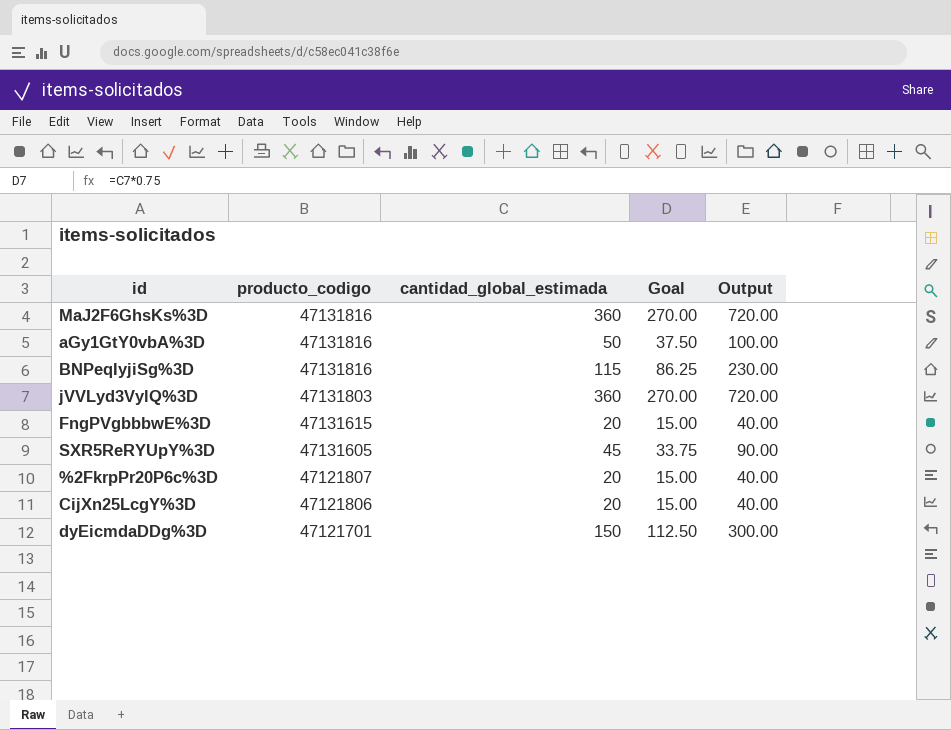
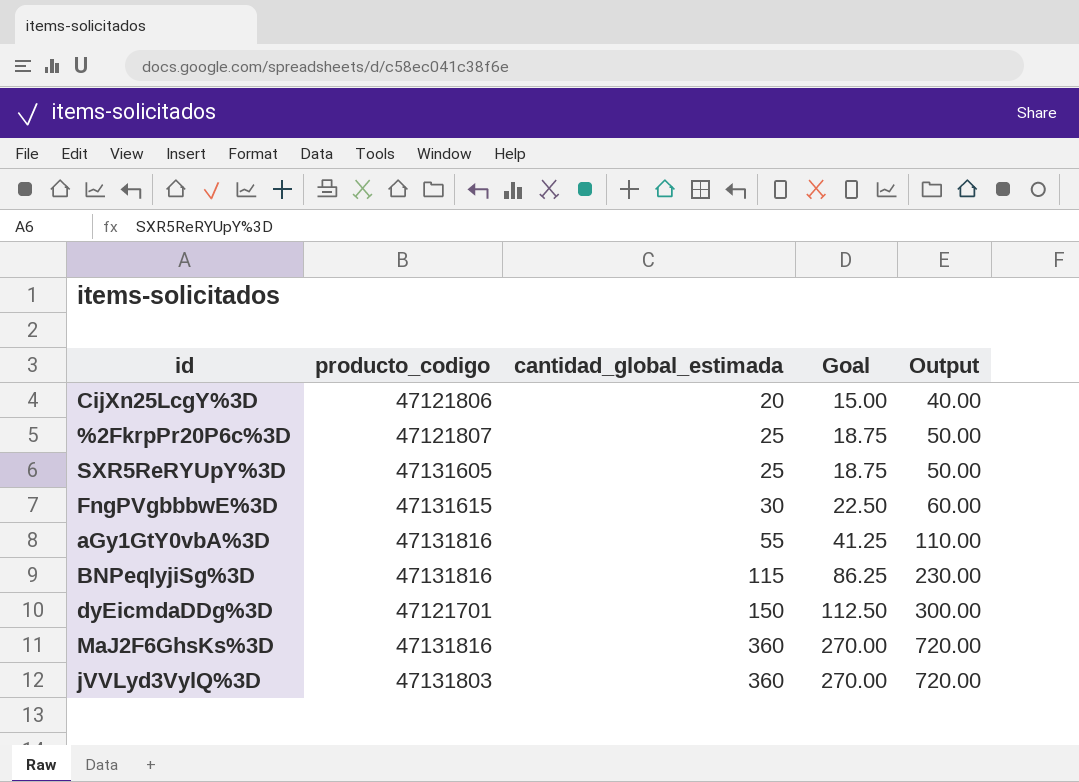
row order: producto_codigo descending -> cantidad_global_estimada ascending
%2FkrpPr20P6c%3D | cantidad_global_estimada: 20 -> 25
%2FkrpPr20P6c%3D | Goal: 15.00 -> 18.75
%2FkrpPr20P6c%3D | Output: 40.00 -> 50.00
SXR5ReRYUpY%3D | cantidad_global_estimada: 45 -> 25
SXR5ReRYUpY%3D | Goal: 33.75 -> 18.75
SXR5ReRYUpY%3D | Output: 90.00 -> 50.00
FngPVgbbbwE%3D | cantidad_global_estimada: 20 -> 30
FngPVgbbbwE%3D | Goal: 15.00 -> 22.50
FngPVgbbbwE%3D | Output: 40.00 -> 60.00
aGy1GtY0vbA%3D | cantidad_global_estimada: 50 -> 55
aGy1GtY0vbA%3D | Goal: 37.50 -> 41.25
aGy1GtY0vbA%3D | Output: 100.00 -> 110.00

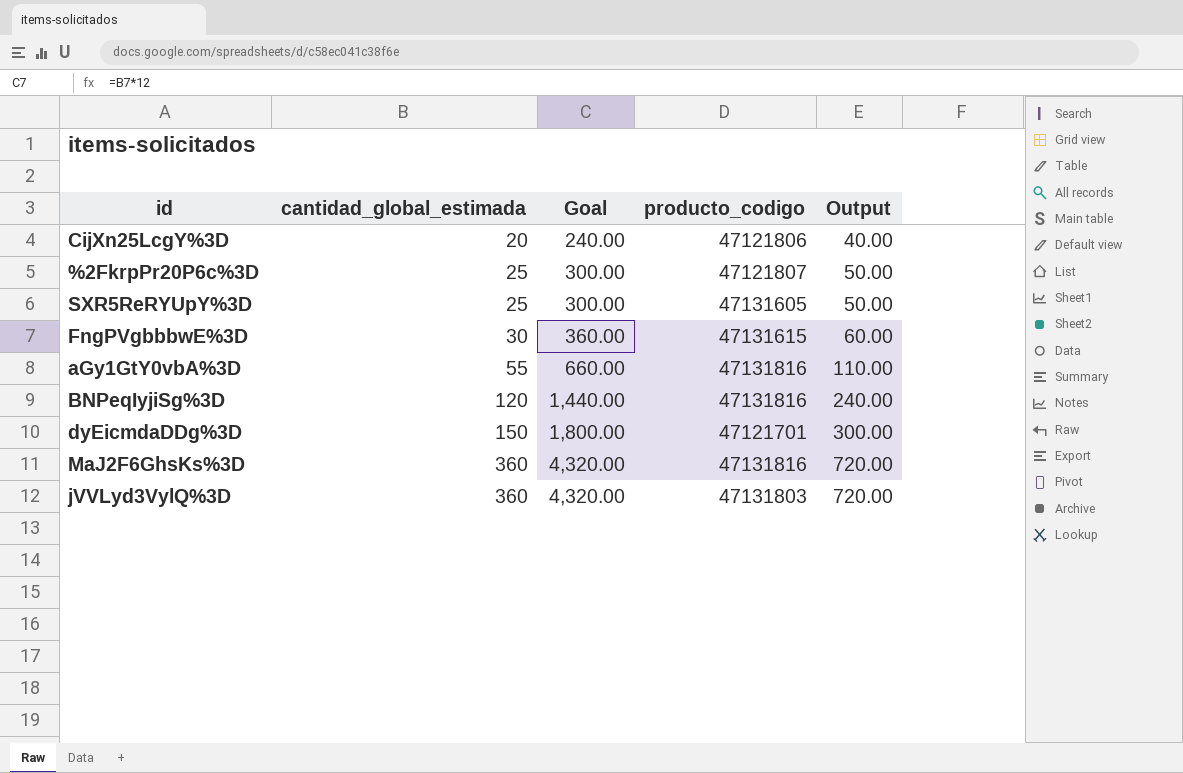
column Goal | formula: [cantidad_global_estimada] * 0.75 -> [cantidad_global_estimada] * 12
column producto_codigo | position: 2 -> 4
BNPeqIyjiSg%3D | cantidad_global_estimada: 115 -> 120
BNPeqIyjiSg%3D | Output: 230.00 -> 240.00

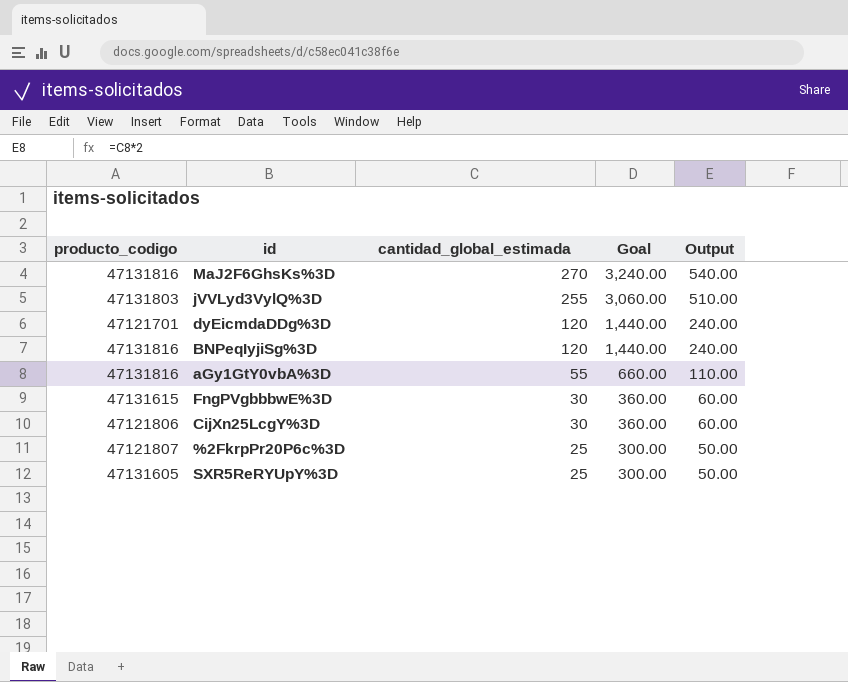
row order: cantidad_global_estimada ascending -> cantidad_global_estimada descending
column producto_codigo | position: 4 -> 1
MaJ2F6GhsKs%3D | cantidad_global_estimada: 360 -> 270
MaJ2F6GhsKs%3D | Goal: 4,320.00 -> 3,240.00
MaJ2F6GhsKs%3D | Output: 720.00 -> 540.00
jVVLyd3VylQ%3D | cantidad_global_estimada: 360 -> 255
jVVLyd3VylQ%3D | Goal: 4,320.00 -> 3,060.00
jVVLyd3VylQ%3D | Output: 720.00 -> 510.00
dyEicmdaDDg%3D | cantidad_global_estimada: 150 -> 120
dyEicmdaDDg%3D | Goal: 1,800.00 -> 1,440.00
dyEicmdaDDg%3D | Output: 300.00 -> 240.00
CijXn25LcgY%3D | cantidad_global_estimada: 20 -> 30
CijXn25LcgY%3D | Goal: 240.00 -> 360.00
CijXn25LcgY%3D | Output: 40.00 -> 60.00

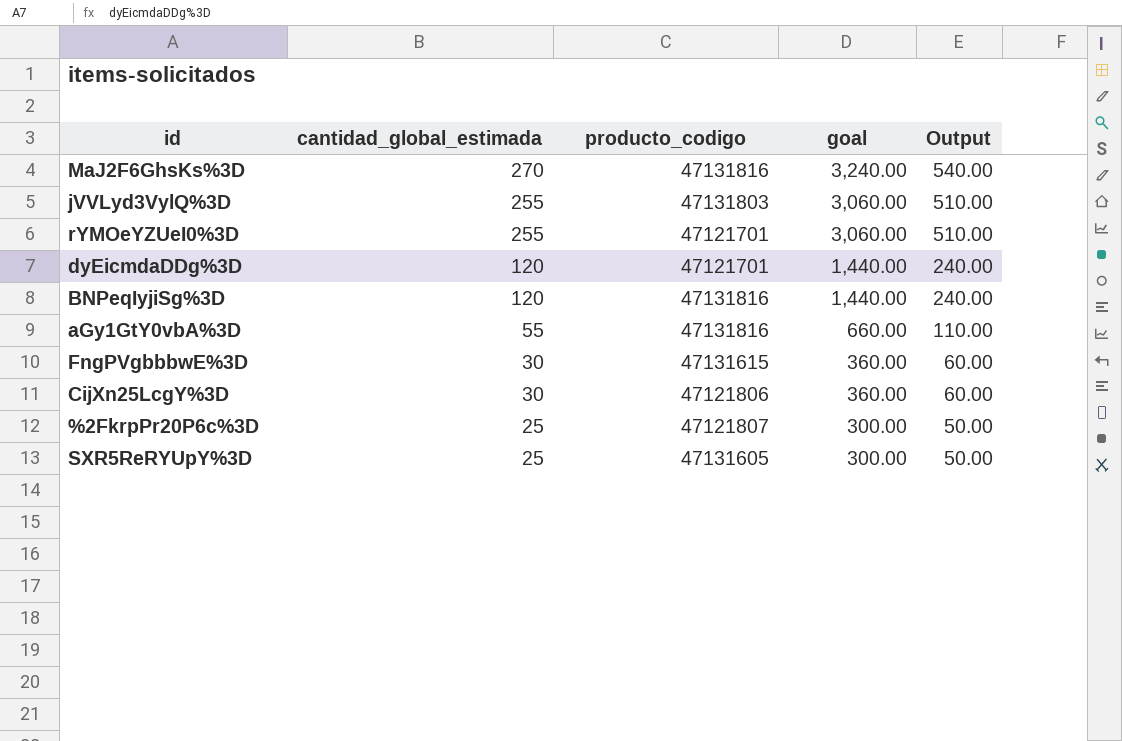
column producto_codigo | position: 1 -> 3
column name: Goal -> goal
row rYMOeYZUeI0%3D: none -> 255 | 47121701 | 3,060.00 | 510.00

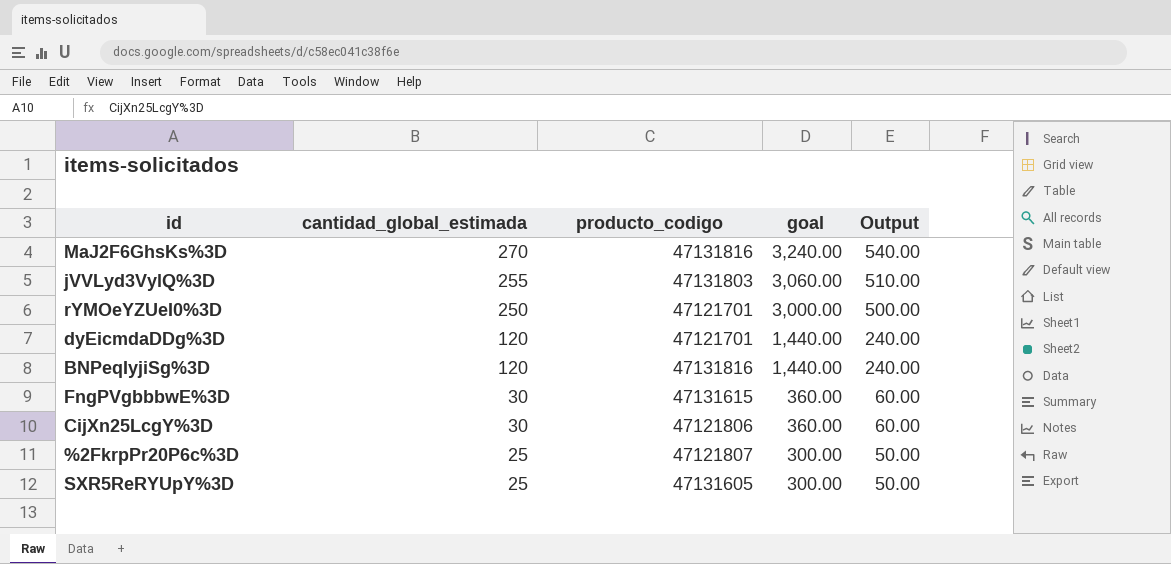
row aGy1GtY0vbA%3D: 55 | 47131816 | 660.00 | 110.00 -> none
rYMOeYZUeI0%3D | cantidad_global_estimada: 255 -> 250
rYMOeYZUeI0%3D | goal: 3,060.00 -> 3,000.00
rYMOeYZUeI0%3D | Output: 510.00 -> 500.00

